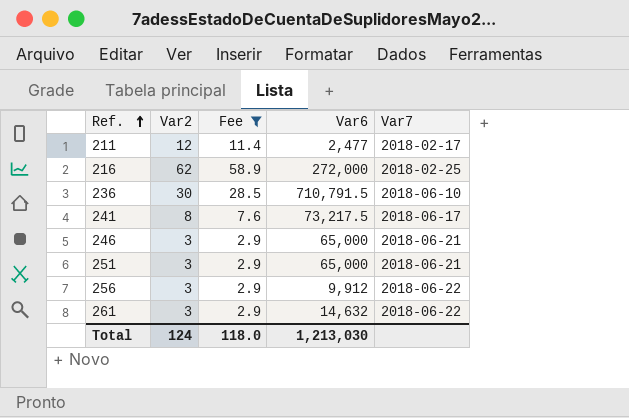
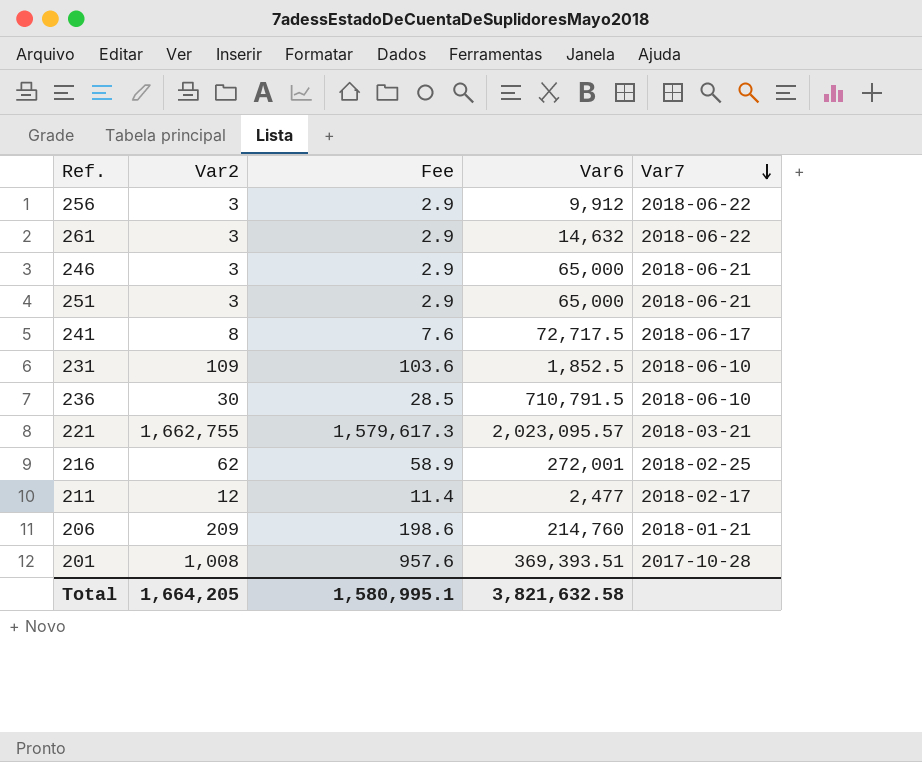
filter: Fee <= 58.9 -> none
row order: Ref. ascending -> Var7 descending
241 | Var6: 73,217.5 -> 72,717.5
216 | Var6: 272,000 -> 272,001
Total | Var2: 124 -> 1,664,205
Total | Fee: 118.0 -> 1,580,995.1
Total | Var6: 1,213,030 -> 3,821,632.58

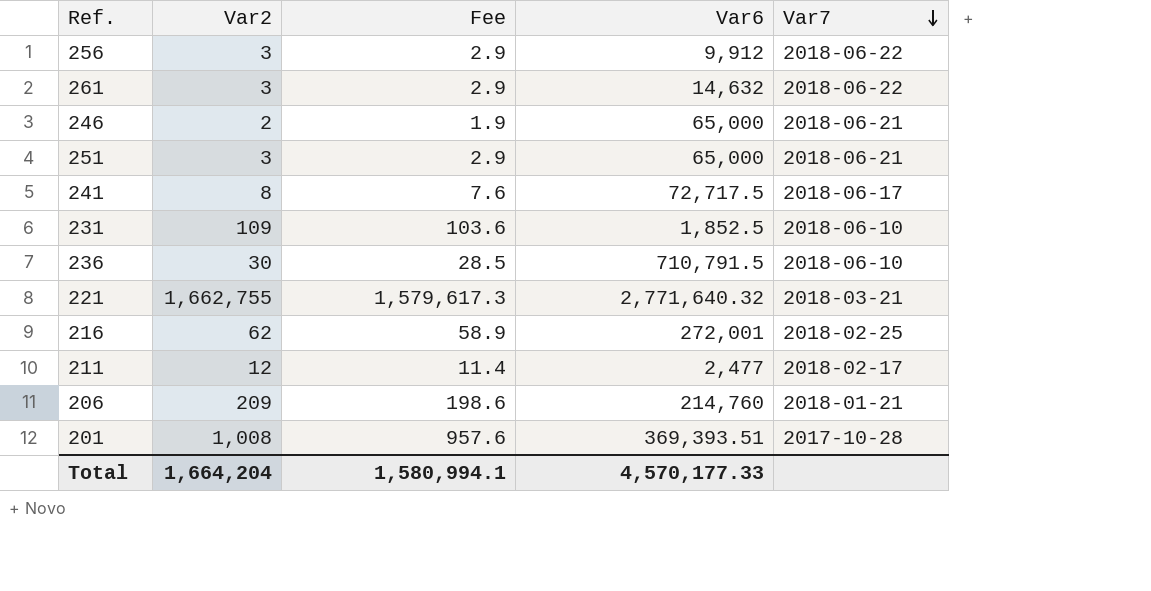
246 | Var2: 3 -> 2
246 | Fee: 2.9 -> 1.9
221 | Var6: 2,023,095.57 -> 2,771,640.32
Total | Var2: 1,664,205 -> 1,664,204
Total | Fee: 1,580,995.1 -> 1,580,994.1
Total | Var6: 3,821,632.58 -> 4,570,177.33

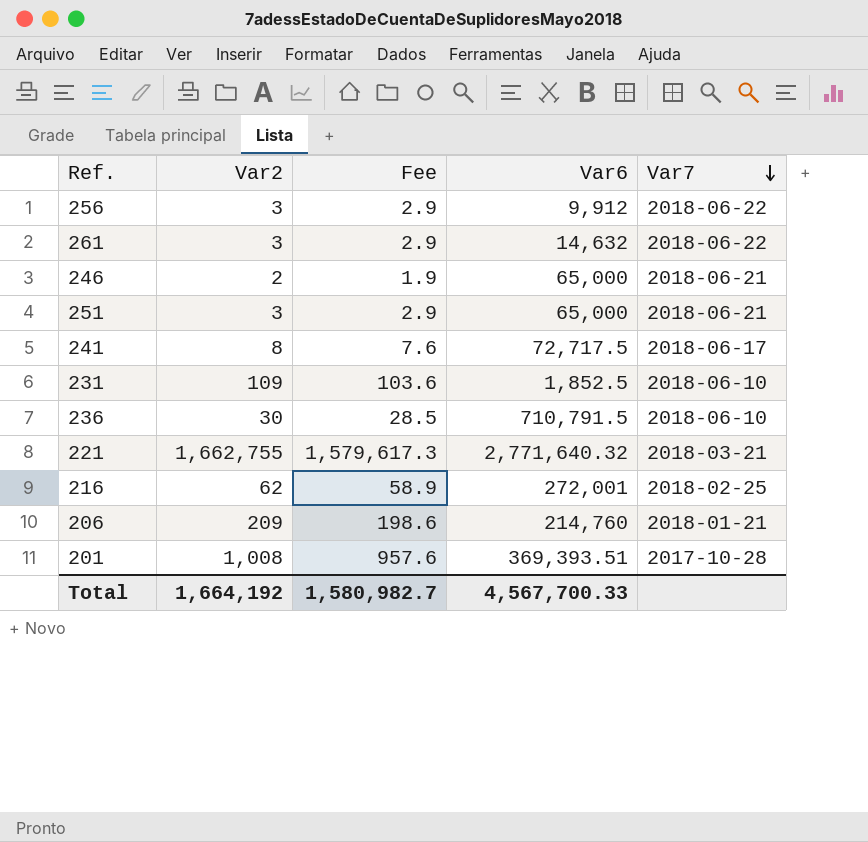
row 211: 12 | 11.4 | 2,477 | 2018-02-17 -> none
Total | Var2: 1,664,204 -> 1,664,192
Total | Fee: 1,580,994.1 -> 1,580,982.7
Total | Var6: 4,570,177.33 -> 4,567,700.33

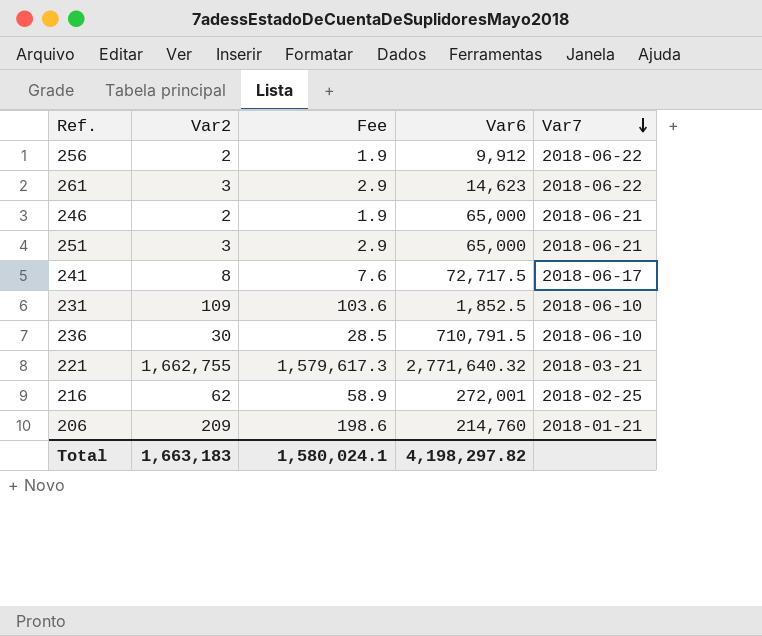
row 201: 1,008 | 957.6 | 369,393.51 | 2017-10-28 -> none
256 | Var2: 3 -> 2
256 | Fee: 2.9 -> 1.9
261 | Var6: 14,632 -> 14,623
Total | Var2: 1,664,192 -> 1,663,183
Total | Fee: 1,580,982.7 -> 1,580,024.1
Total | Var6: 4,567,700.33 -> 4,198,297.82

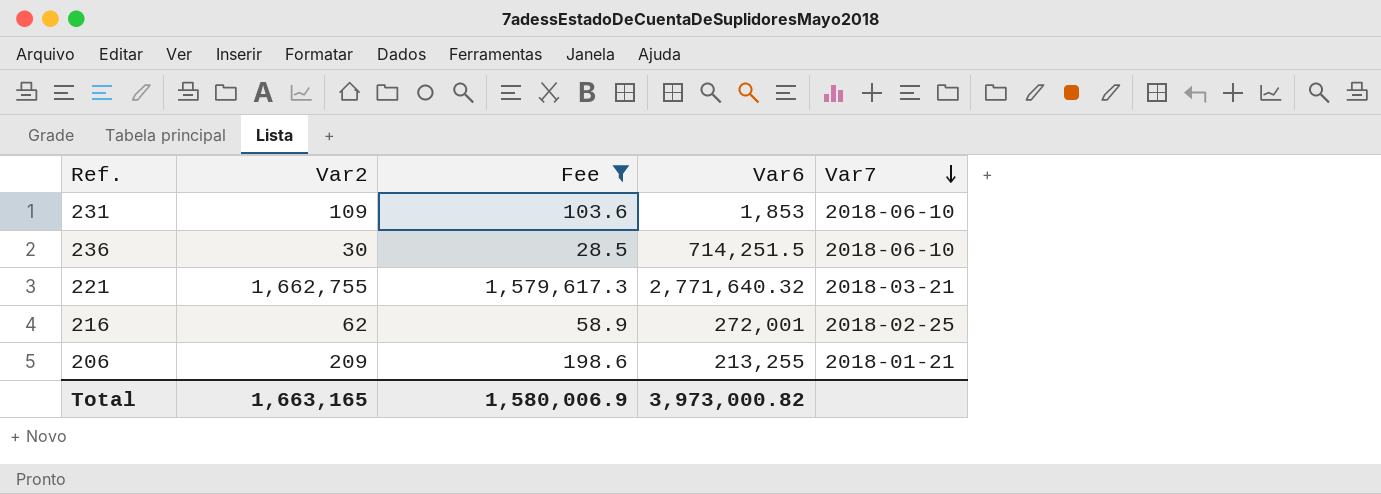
filter: none -> Fee >= 28.5
231 | Var6: 1,852.5 -> 1,853
236 | Var6: 710,791.5 -> 714,251.5
206 | Var6: 214,760 -> 213,255
Total | Var2: 1,663,183 -> 1,663,165
Total | Fee: 1,580,024.1 -> 1,580,006.9
Total | Var6: 4,198,297.82 -> 3,973,000.82

